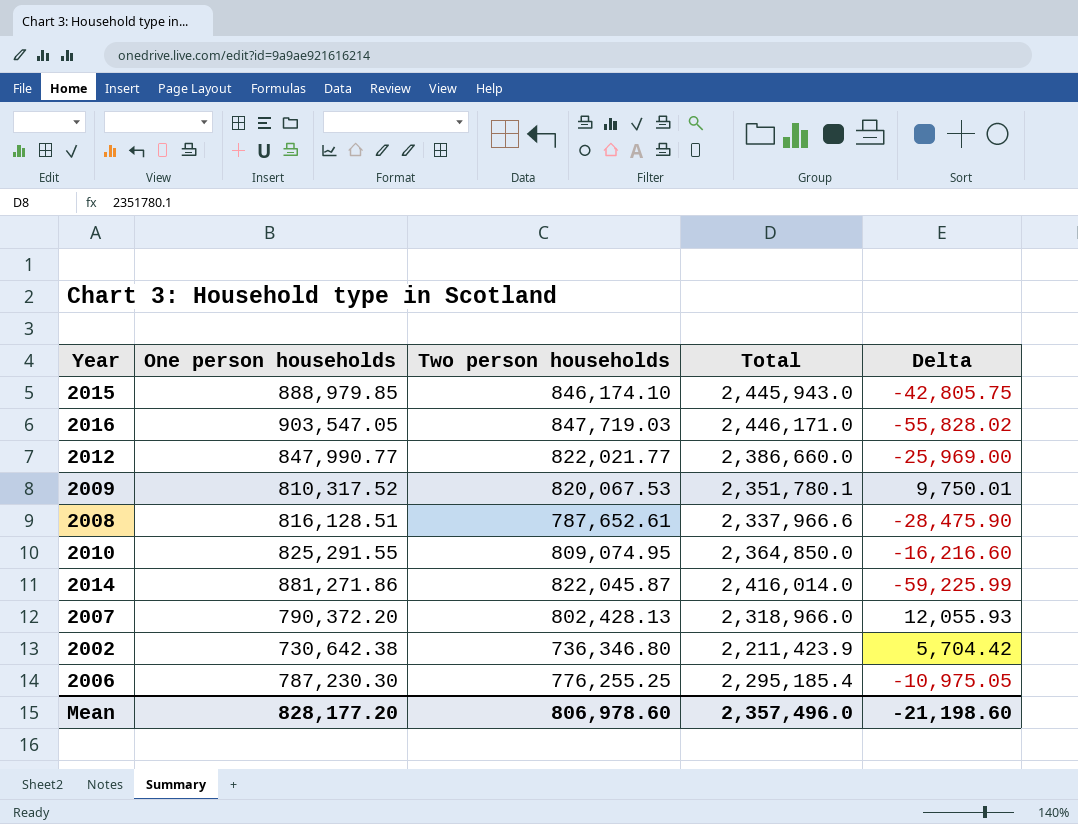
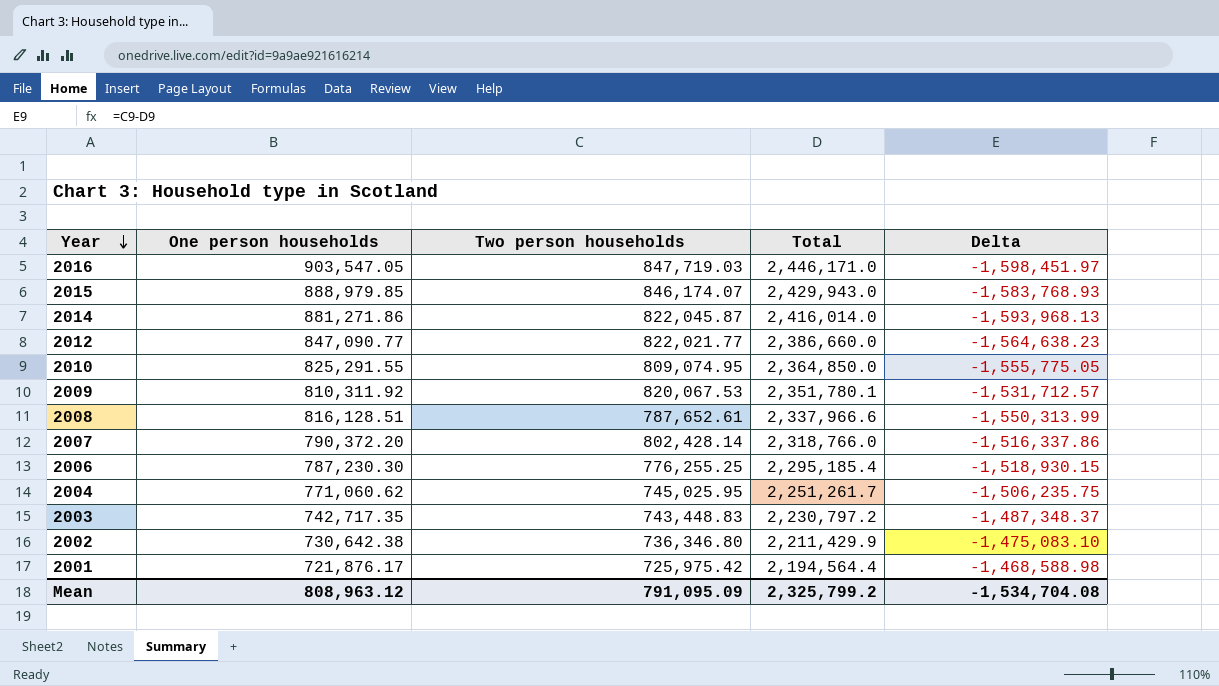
row order: none -> Year descending
column Delta | formula: [Two person households] - [One person households] -> [Two person households] - [Total]
2015 | Two person households: 846,174.10 -> 846,174.07
2015 | Total: 2,445,943.0 -> 2,429,943.0
2012 | One person households: 847,990.77 -> 847,090.77
2009 | One person households: 810,317.52 -> 810,311.92
2007 | Two person households: 802,428.13 -> 802,428.14
2007 | Total: 2,318,966.0 -> 2,318,766.0
row 2004: none -> 771,060.62 | 745,025.95 | 2,251,261.7 | -1,506,235.75
row 2003: none -> 742,717.35 | 743,448.83 | 2,230,797.2 | -1,487,348.37
2002 | Total: 2,211,423.9 -> 2,211,429.9
row 2001: none -> 721,876.17 | 725,975.42 | 2,194,564.4 | -1,468,588.98
Mean | One person households: 828,177.20 -> 808,963.12
Mean | Two person households: 806,978.60 -> 791,095.09
Mean | Total: 2,357,496.0 -> 2,325,799.2
Mean | Delta: -21,198.60 -> -1,534,704.08

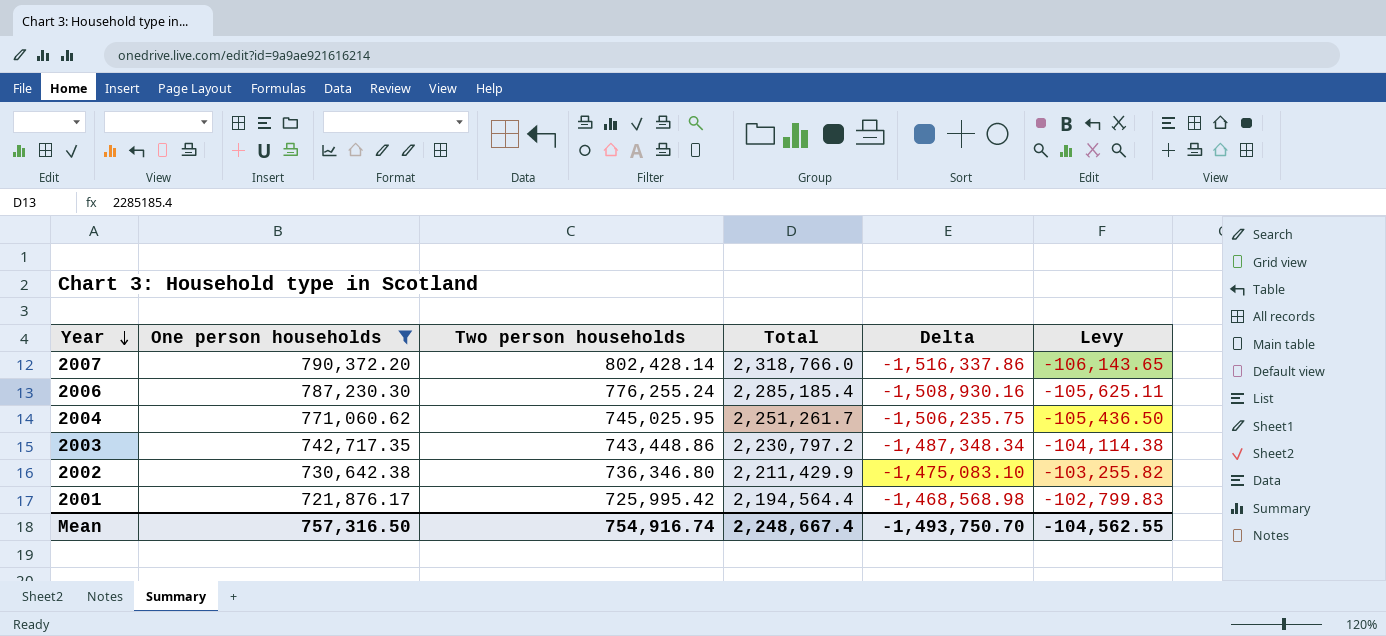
filter: none -> One person households <= 790,372.20
column Levy | formula: none -> [Delta] * 0.07
2006 | Two person households: 776,255.25 -> 776,255.24
2006 | Total: 2,295,185.4 -> 2,285,185.4
2006 | Delta: -1,518,930.15 -> -1,508,930.16
2003 | Two person households: 743,448.83 -> 743,448.86
2003 | Delta: -1,487,348.37 -> -1,487,348.34
2001 | Two person households: 725,975.42 -> 725,995.42
2001 | Delta: -1,468,588.98 -> -1,468,568.98
Mean | One person households: 808,963.12 -> 757,316.50
Mean | Two person households: 791,095.09 -> 754,916.74
Mean | Total: 2,325,799.2 -> 2,248,667.4
Mean | Delta: -1,534,704.08 -> -1,493,750.70

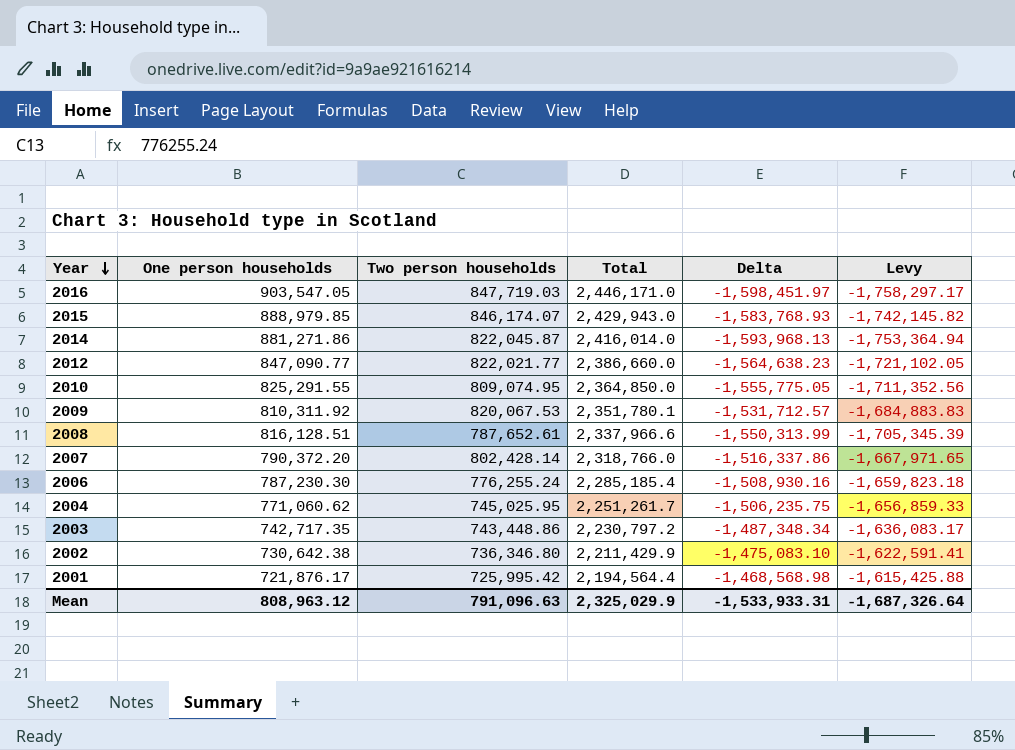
filter: One person households <= 790,372.20 -> none
column Levy | formula: [Delta] * 0.07 -> [Delta] * 1.1
Mean | One person households: 757,316.50 -> 808,963.12
Mean | Two person households: 754,916.74 -> 791,096.63
Mean | Total: 2,248,667.4 -> 2,325,029.9
Mean | Delta: -1,493,750.70 -> -1,533,933.31
Mean | Levy: -104,562.55 -> -1,687,326.64

